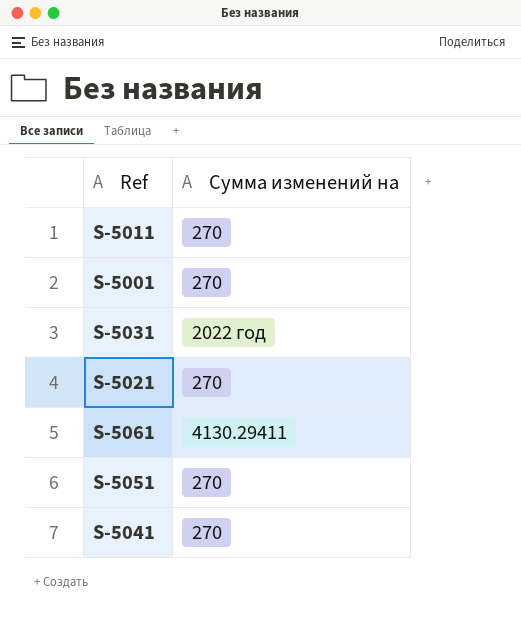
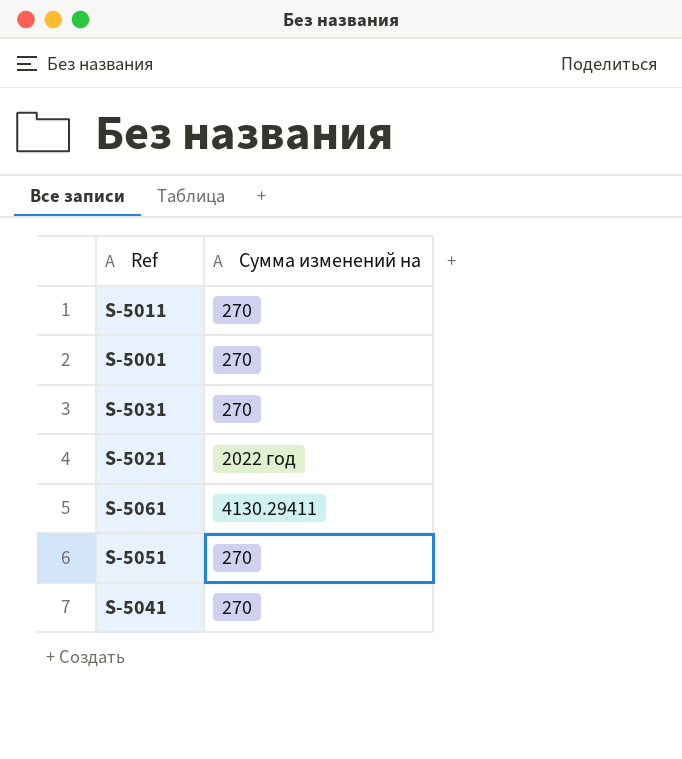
S-5031 | Сумма изменений на: 2022 год -> 270
S-5021 | Сумма изменений на: 270 -> 2022 год

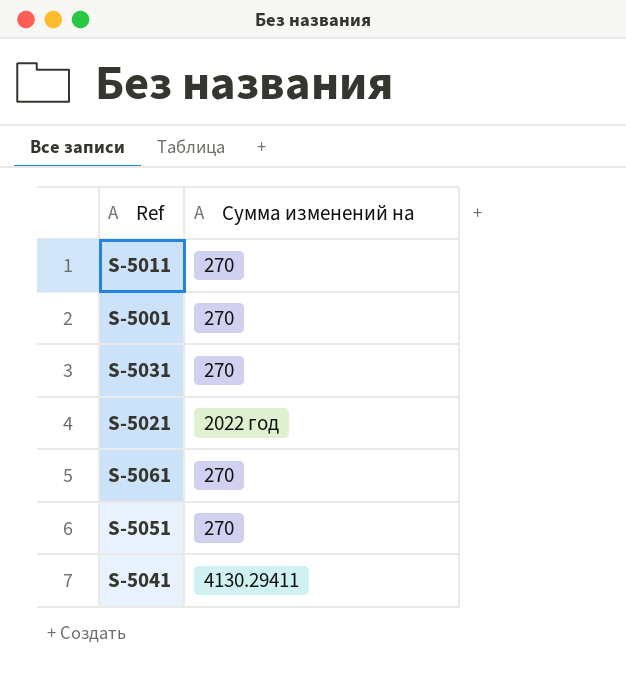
S-5061 | Сумма изменений на: 4130.29411 -> 270
S-5041 | Сумма изменений на: 270 -> 4130.29411

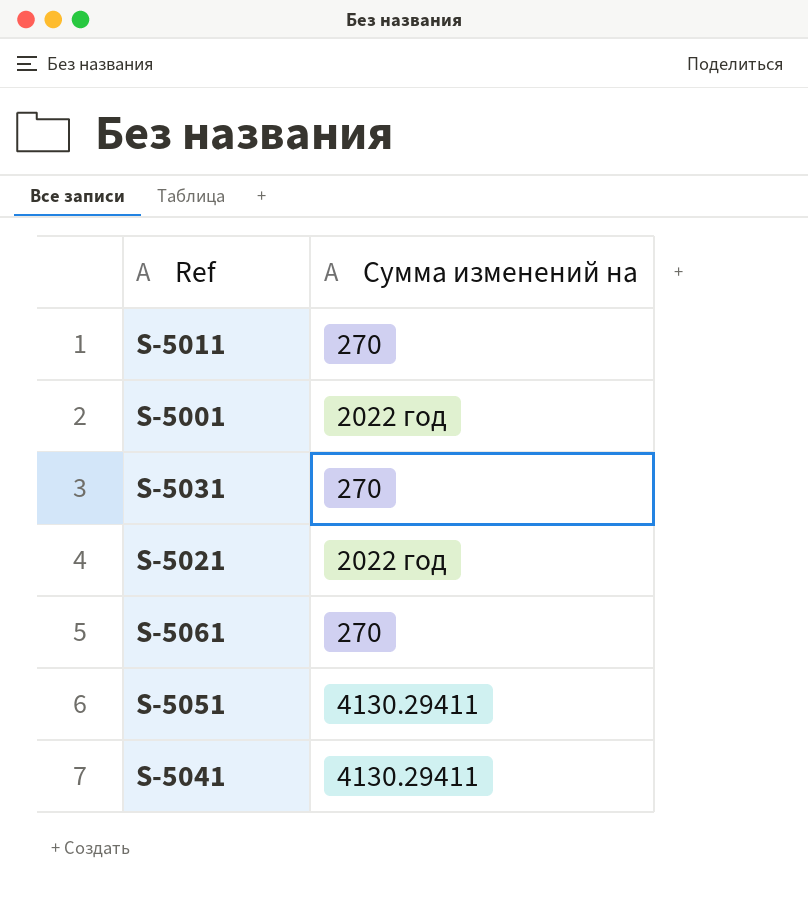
S-5001 | Сумма изменений на: 270 -> 2022 год
S-5051 | Сумма изменений на: 270 -> 4130.29411

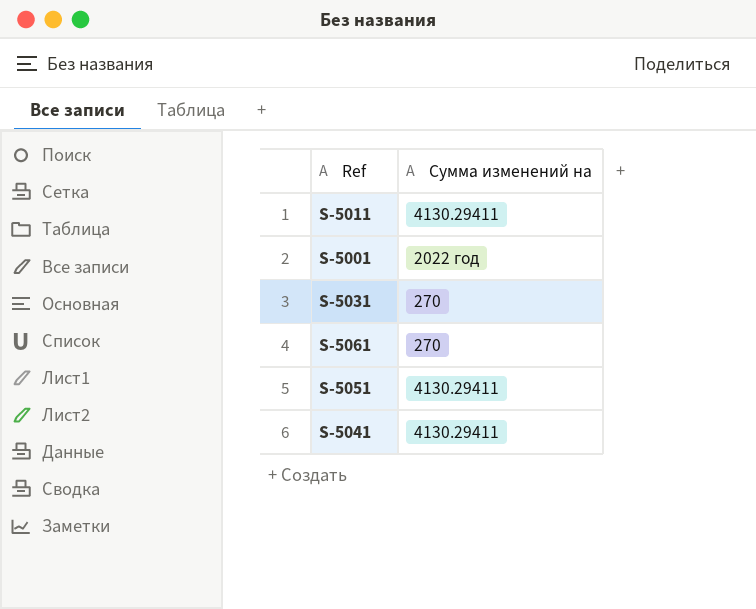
row S-5021: 2022 год -> none
S-5011 | Сумма изменений на: 270 -> 4130.29411

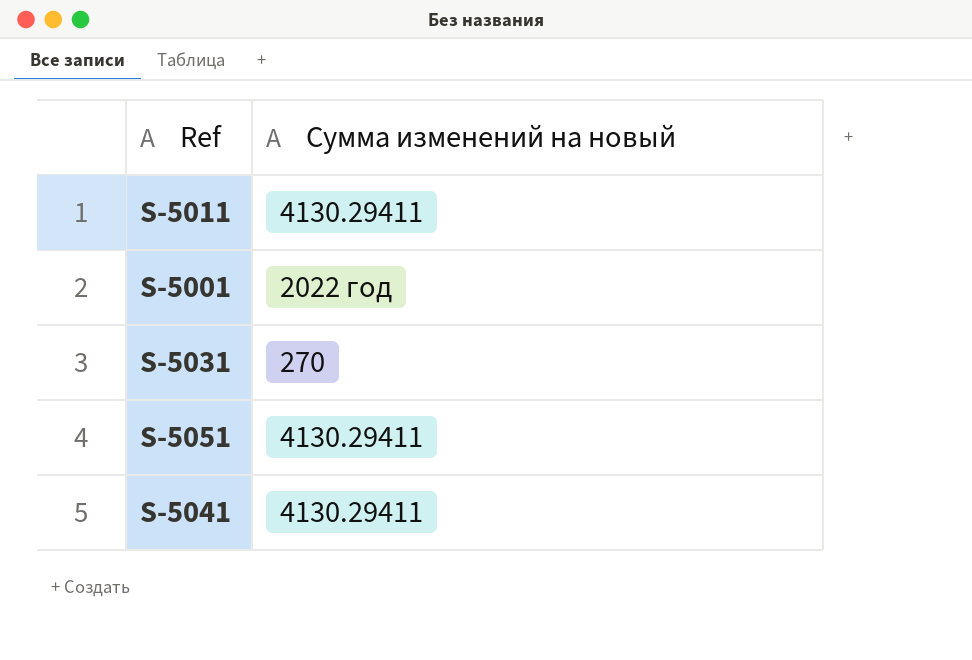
column name: Сумма изменений на -> Сумма изменений на новый
row S-5061: 270 -> none

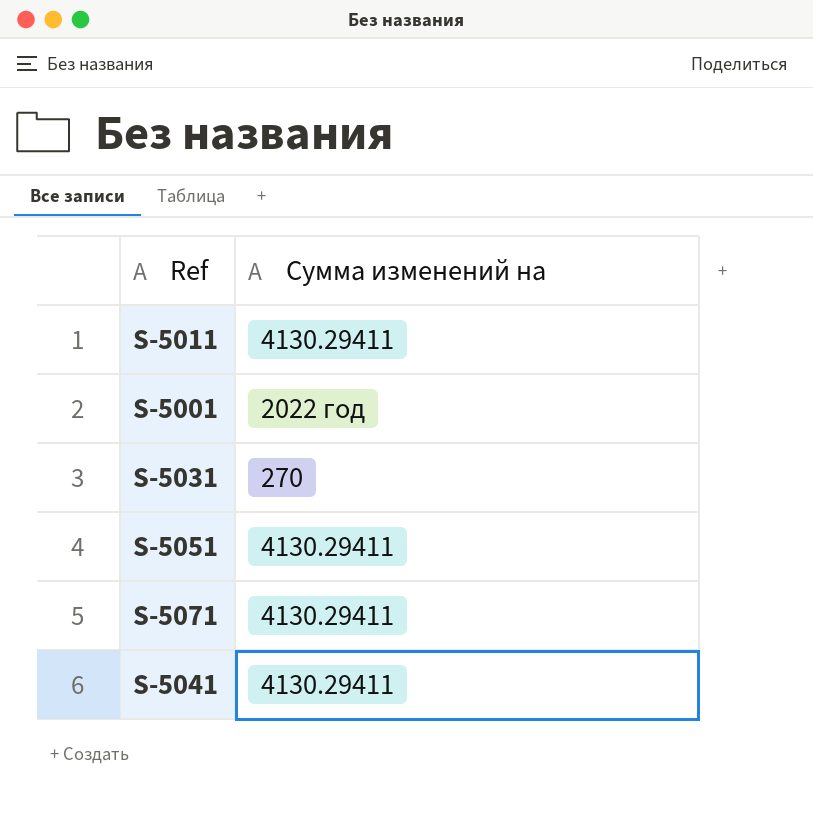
column name: Сумма изменений на новый -> Сумма изменений на
row S-5071: none -> 4130.29411

